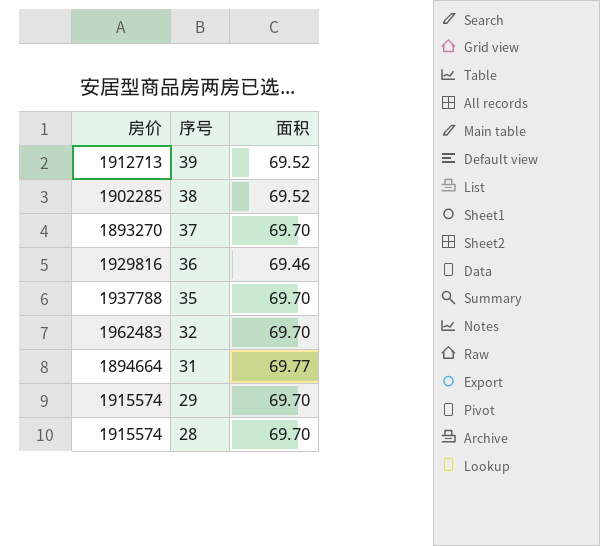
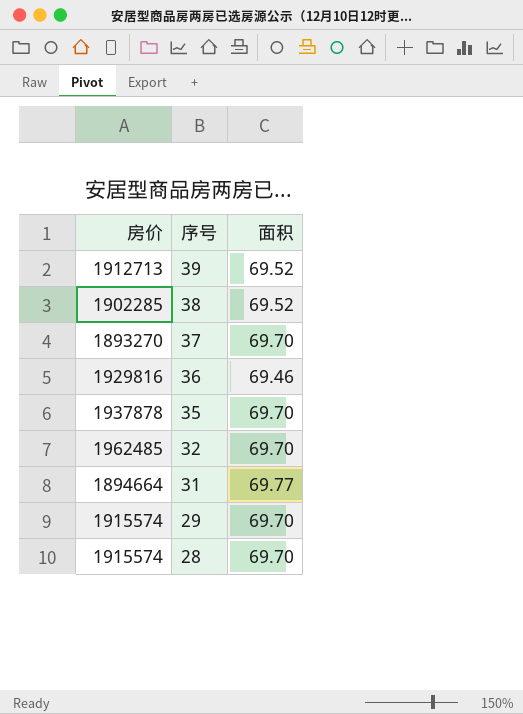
35 | 房价: 1937788 -> 1937878
32 | 房价: 1962483 -> 1962485

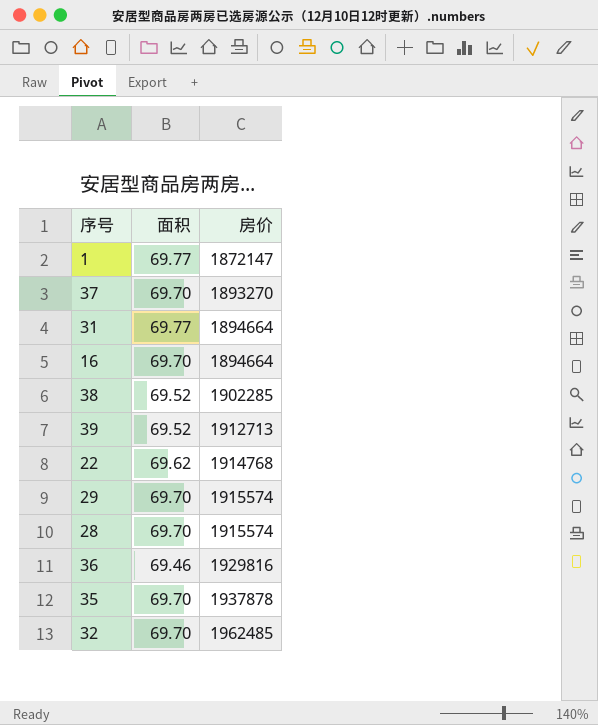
row order: 序号 descending -> 房价 ascending
column 房价 | position: 1 -> 3
row 1: none -> 69.77 | 1872147
row 16: none -> 69.70 | 1894664
row 22: none -> 69.62 | 1914768

